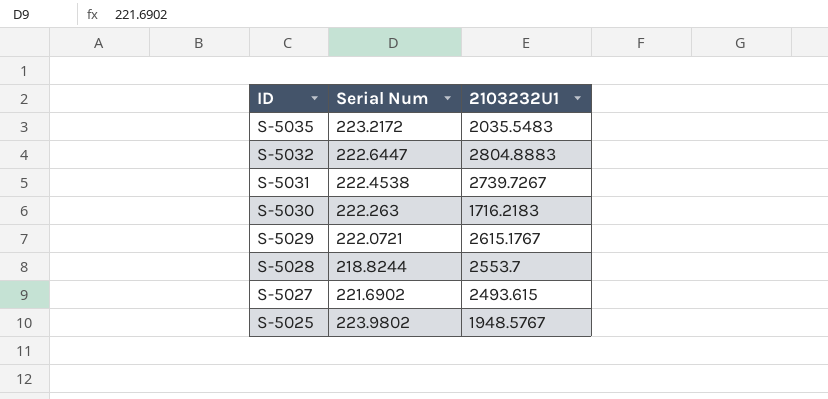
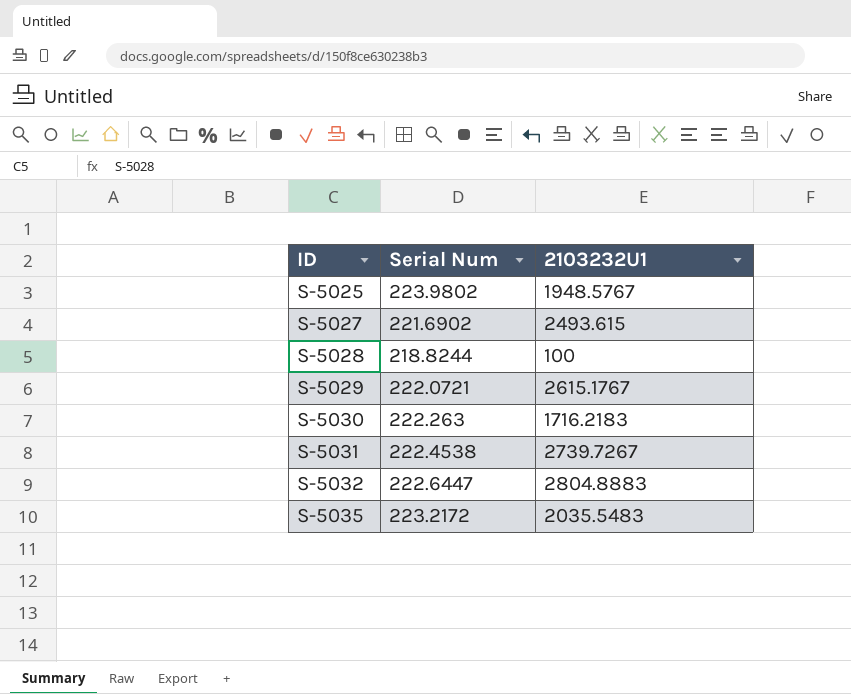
row order: ID descending -> ID ascending
S-5028 | 2103232U1: 2553.7 -> 100

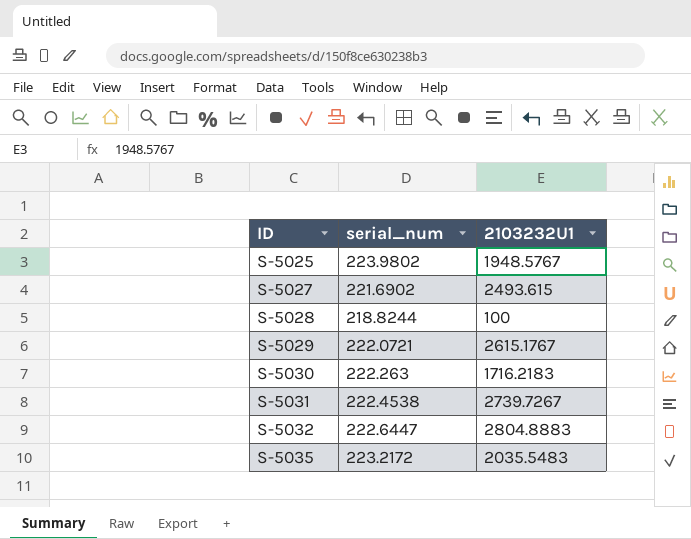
column name: Serial Num -> serial_num

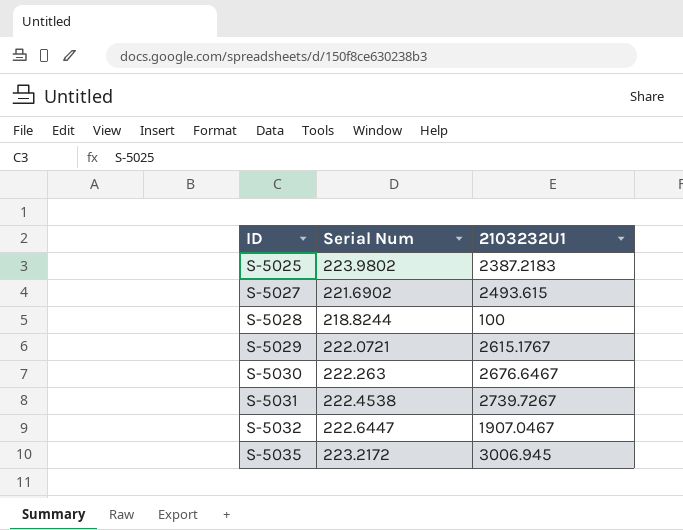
column name: serial_num -> Serial Num
S-5025 | 2103232U1: 1948.5767 -> 2387.2183
S-5030 | 2103232U1: 1716.2183 -> 2676.6467
S-5032 | 2103232U1: 2804.8883 -> 1907.0467
S-5035 | 2103232U1: 2035.5483 -> 3006.945

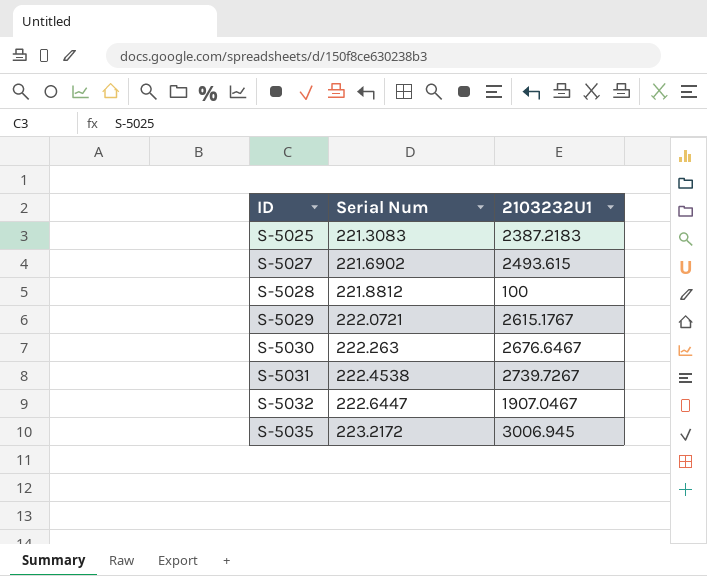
S-5025 | Serial Num: 223.9802 -> 221.3083
S-5028 | Serial Num: 218.8244 -> 221.8812

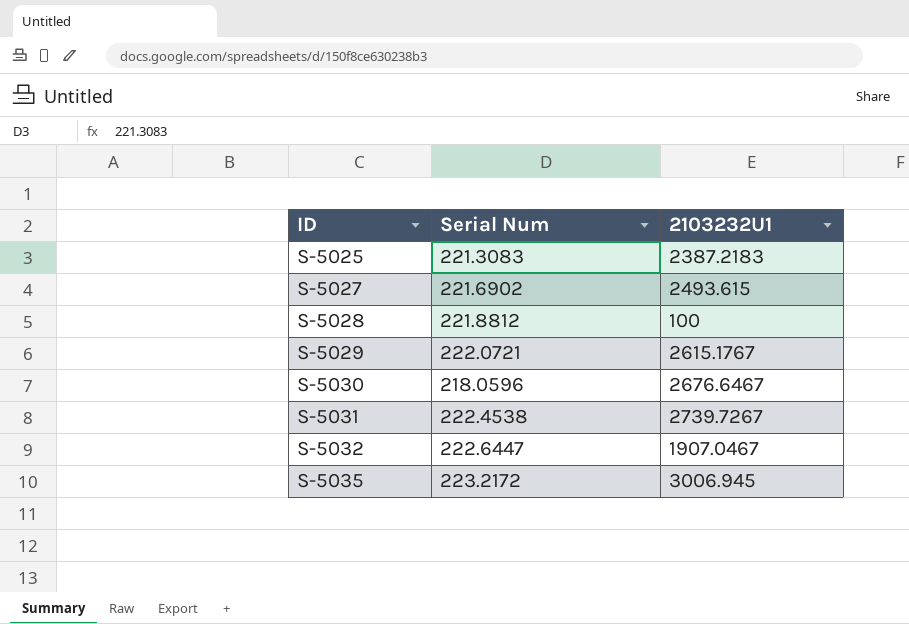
S-5030 | Serial Num: 222.263 -> 218.0596

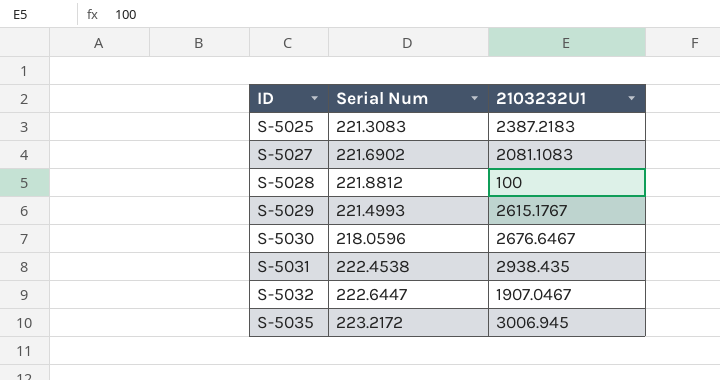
S-5027 | 2103232U1: 2493.615 -> 2081.1083
S-5029 | Serial Num: 222.0721 -> 221.4993
S-5031 | 2103232U1: 2739.7267 -> 2938.435

